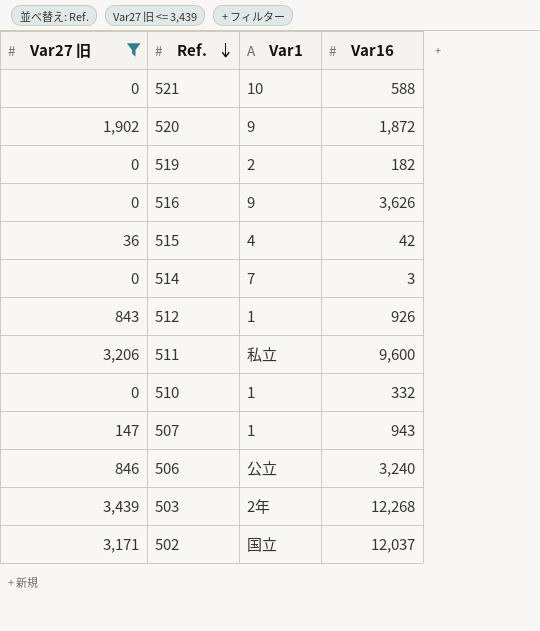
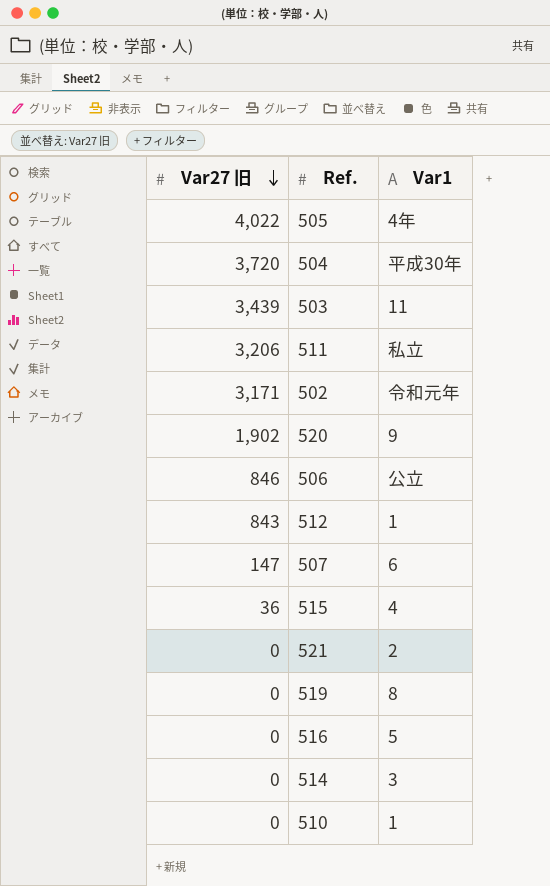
filter: Var27 旧 <= 3,439 -> none
row order: Ref. descending -> Var27 旧 descending
column Var16 | position: 4 -> none
503 | Var1: 2年 -> 11
502 | Var1: 国立 -> 令和元年
507 | Var1: 1 -> 6
521 | Var1: 10 -> 2
519 | Var1: 2 -> 8
516 | Var1: 9 -> 5
514 | Var1: 7 -> 3

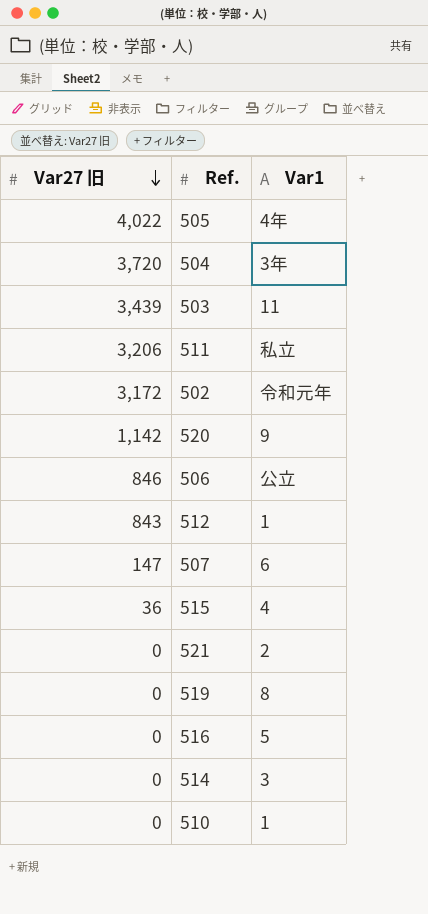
504 | Var1: 平成30年 -> 3年
502 | Var27 旧: 3,171 -> 3,172
520 | Var27 旧: 1,902 -> 1,142

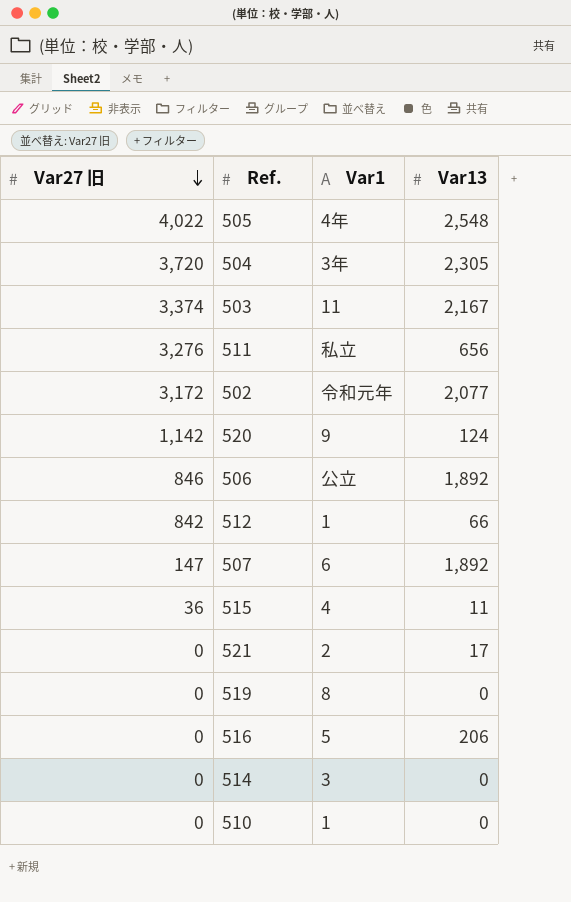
column Var13 | position: none -> 4
503 | Var27 旧: 3,439 -> 3,374
511 | Var27 旧: 3,206 -> 3,276
512 | Var27 旧: 843 -> 842

